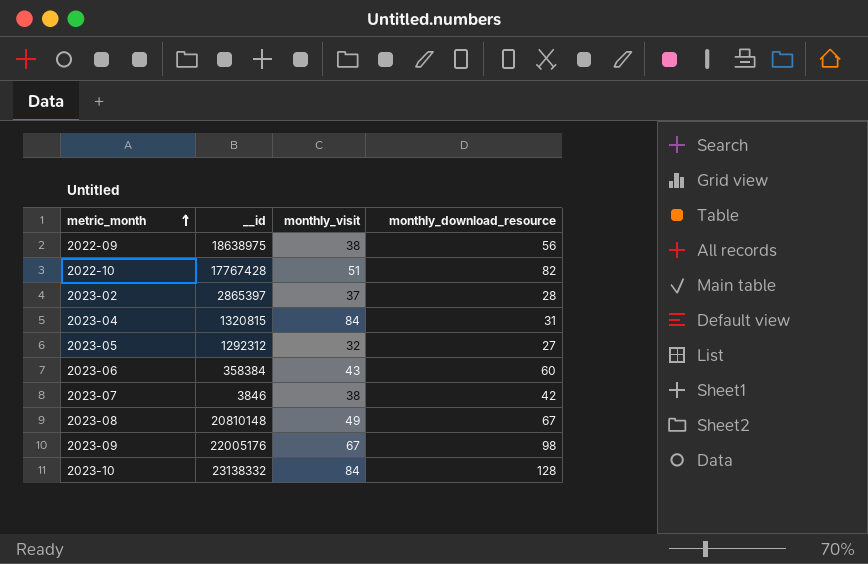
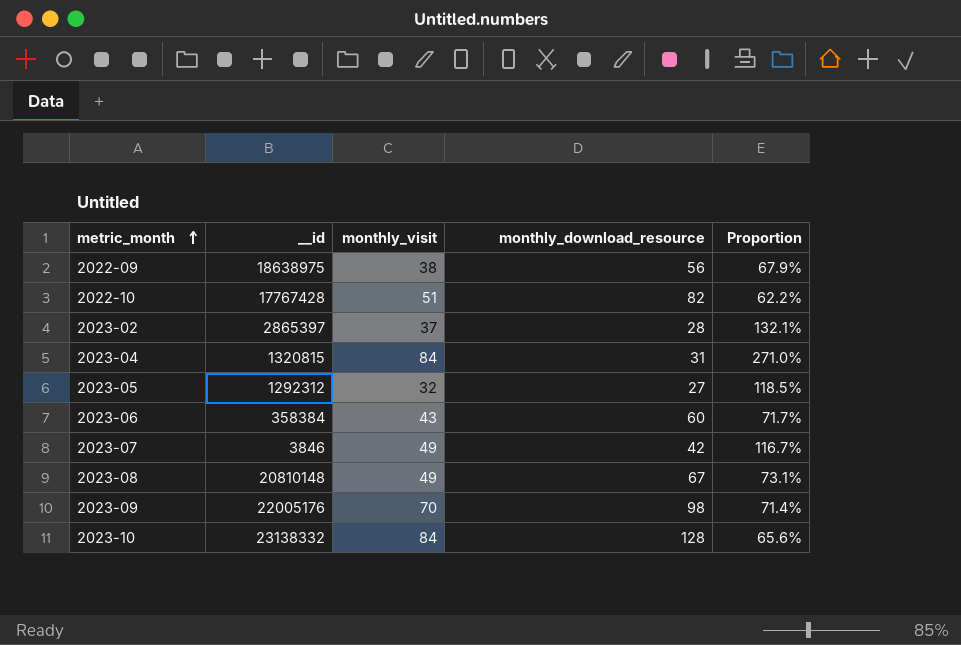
column Proportion | formula: none -> [monthly_visit] / [monthly_download_resource]
2023-07 | monthly_visit: 38 -> 49
2023-09 | monthly_visit: 67 -> 70

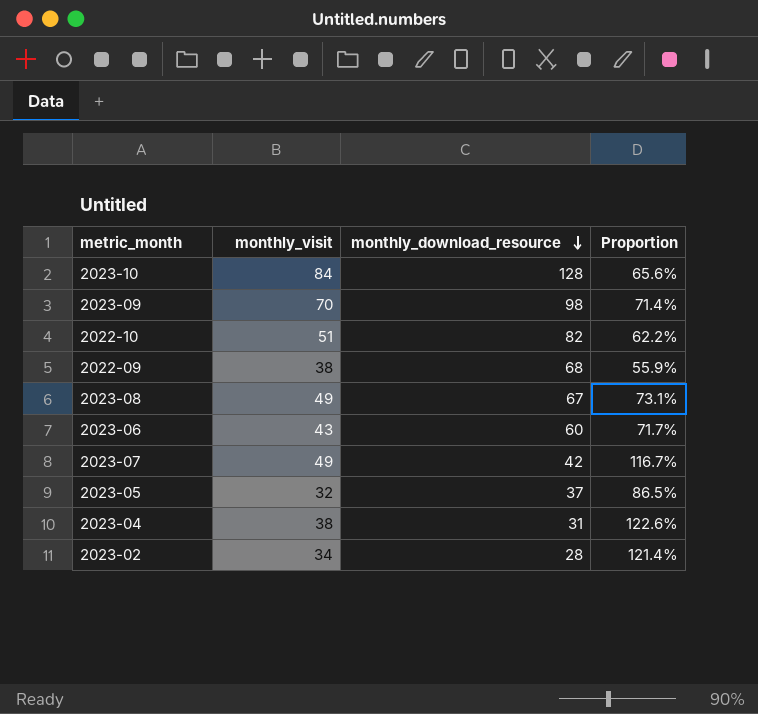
row order: metric_month ascending -> monthly_download_resource descending
column __id | position: 2 -> none
2022-09 | monthly_download_resource: 56 -> 68
2022-09 | Proportion: 67.9% -> 55.9%
2023-05 | monthly_download_resource: 27 -> 37
2023-05 | Proportion: 118.5% -> 86.5%
2023-04 | monthly_visit: 84 -> 38
2023-04 | Proportion: 271.0% -> 122.6%
2023-02 | monthly_visit: 37 -> 34
2023-02 | Proportion: 132.1% -> 121.4%

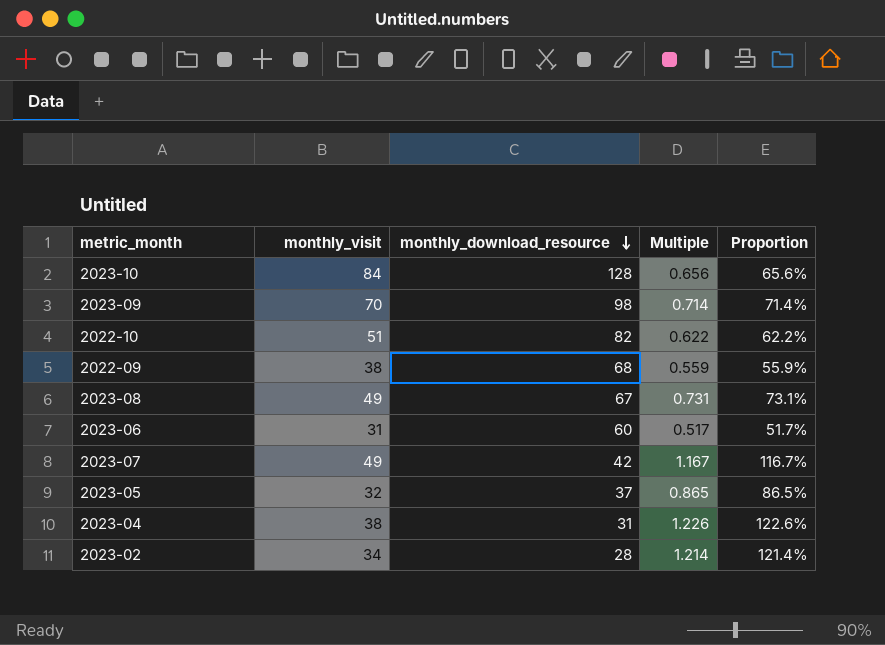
column Multiple | formula: none -> [monthly_visit] / [monthly_download_resource]
2023-06 | monthly_visit: 43 -> 31
2023-06 | Proportion: 71.7% -> 51.7%

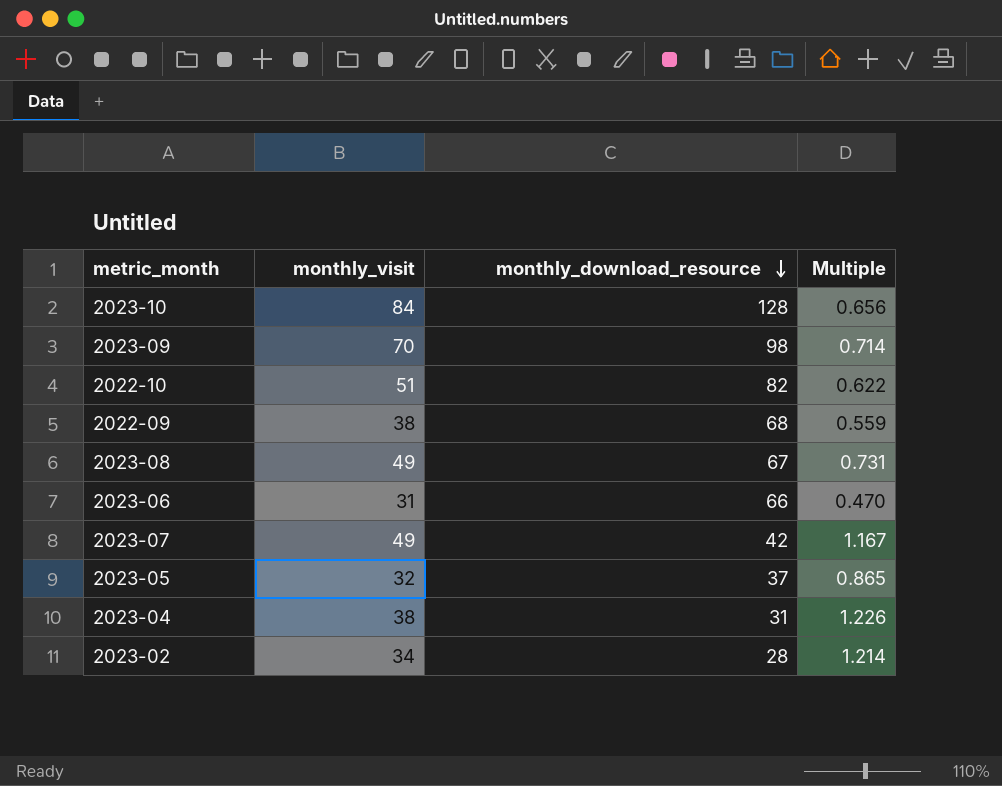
column Proportion | formula: [monthly_visit] / [monthly_download_resource] -> none
2023-06 | monthly_download_resource: 60 -> 66
2023-06 | Multiple: 0.517 -> 0.470

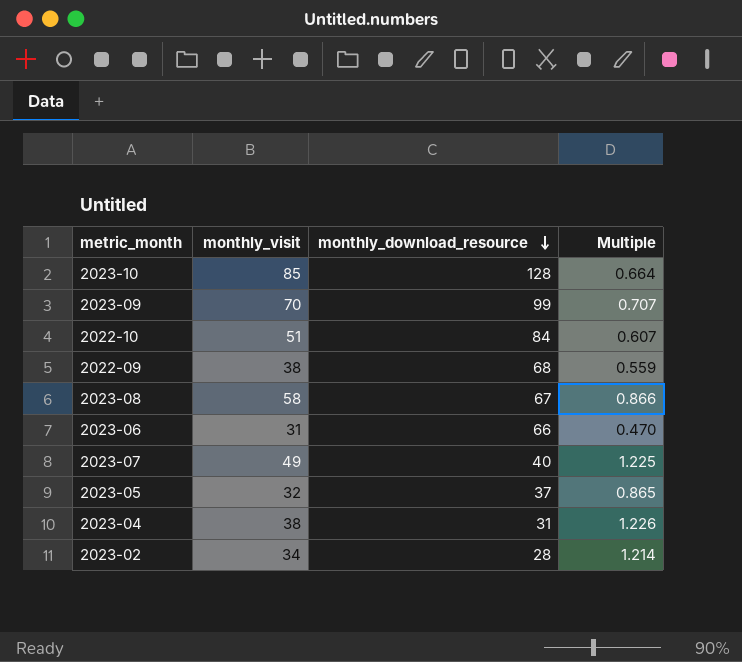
2023-10 | monthly_visit: 84 -> 85
2023-10 | Multiple: 0.656 -> 0.664
2023-09 | monthly_download_resource: 98 -> 99
2023-09 | Multiple: 0.714 -> 0.707
2022-10 | monthly_download_resource: 82 -> 84
2022-10 | Multiple: 0.622 -> 0.607
2023-08 | monthly_visit: 49 -> 58
2023-08 | Multiple: 0.731 -> 0.866
2023-07 | monthly_download_resource: 42 -> 40
2023-07 | Multiple: 1.167 -> 1.225

